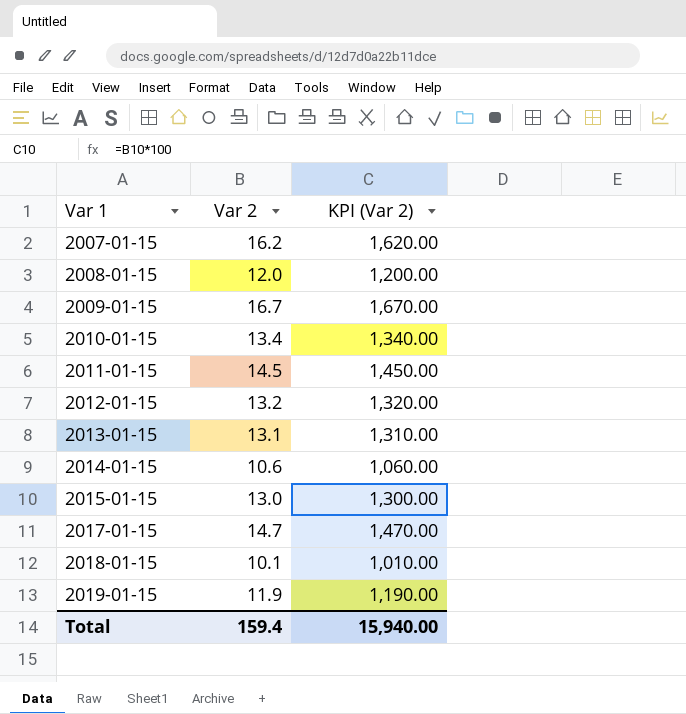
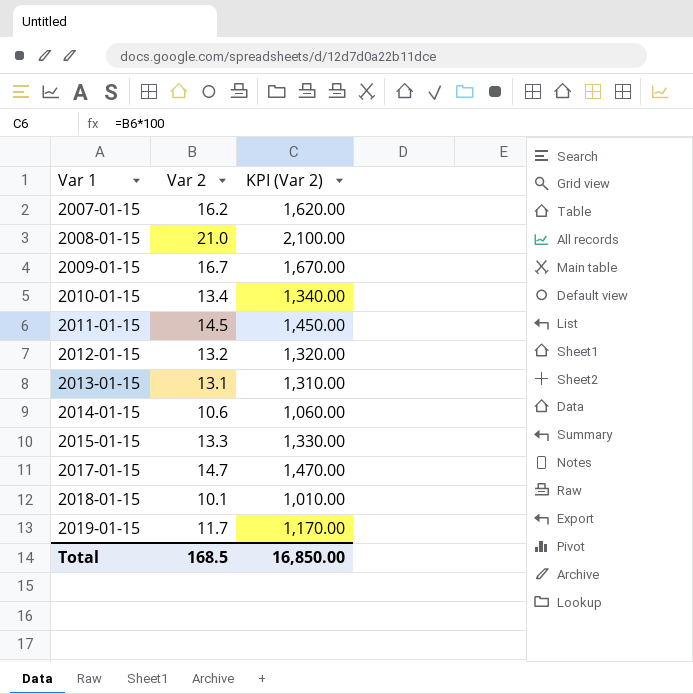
2008-01-15 | Var 2: 12.0 -> 21.0
2008-01-15 | KPI (Var 2): 1,200.00 -> 2,100.00
2015-01-15 | Var 2: 13.0 -> 13.3
2015-01-15 | KPI (Var 2): 1,300.00 -> 1,330.00
2019-01-15 | Var 2: 11.9 -> 11.7
2019-01-15 | KPI (Var 2): 1,190.00 -> 1,170.00
Total | Var 2: 159.4 -> 168.5
Total | KPI (Var 2): 15,940.00 -> 16,850.00

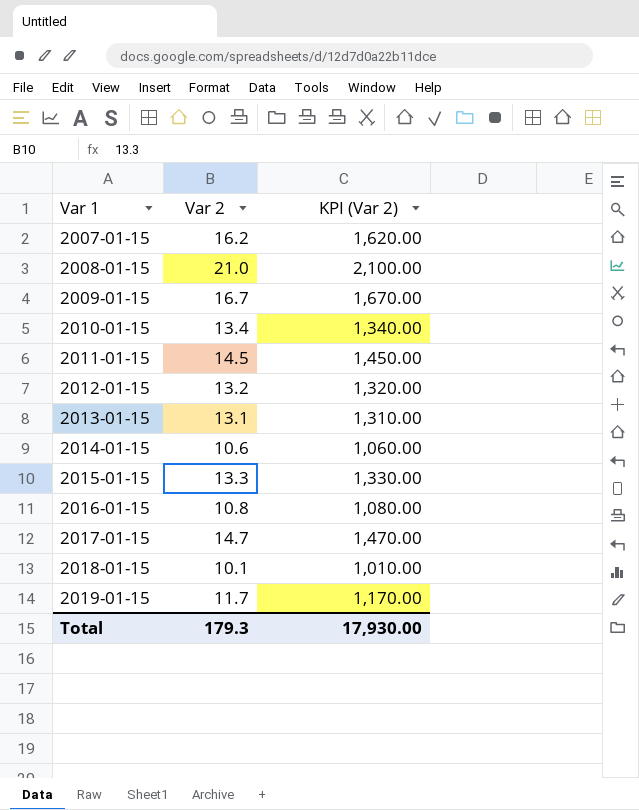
row 2016-01-15: none -> 10.8 | 1,080.00
Total | Var 2: 168.5 -> 179.3
Total | KPI (Var 2): 16,850.00 -> 17,930.00

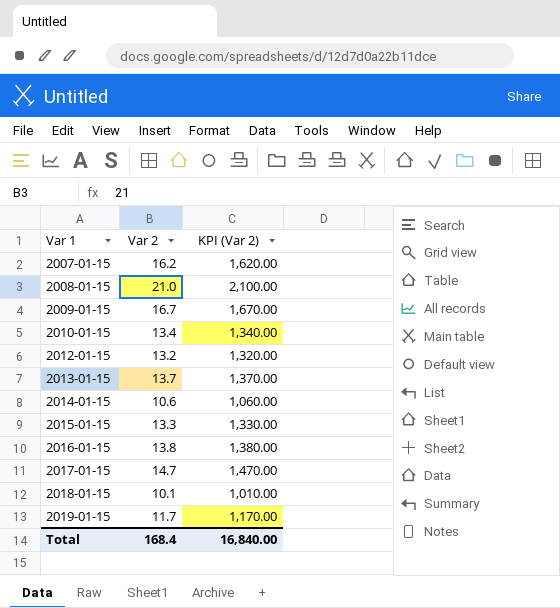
row 2011-01-15: 14.5 | 1,450.00 -> none
2013-01-15 | Var 2: 13.1 -> 13.7
2013-01-15 | KPI (Var 2): 1,310.00 -> 1,370.00
2016-01-15 | Var 2: 10.8 -> 13.8
2016-01-15 | KPI (Var 2): 1,080.00 -> 1,380.00
Total | Var 2: 179.3 -> 168.4
Total | KPI (Var 2): 17,930.00 -> 16,840.00

